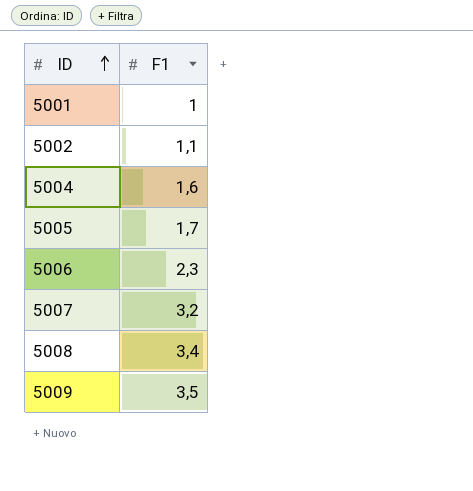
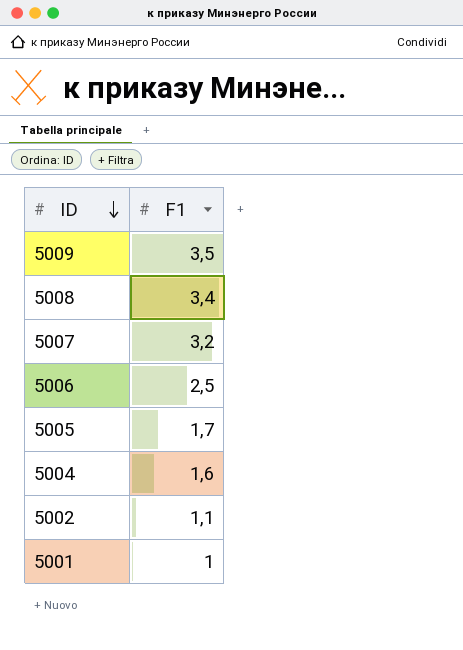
row order: ID ascending -> ID descending
5006 | F1: 2,3 -> 2,5

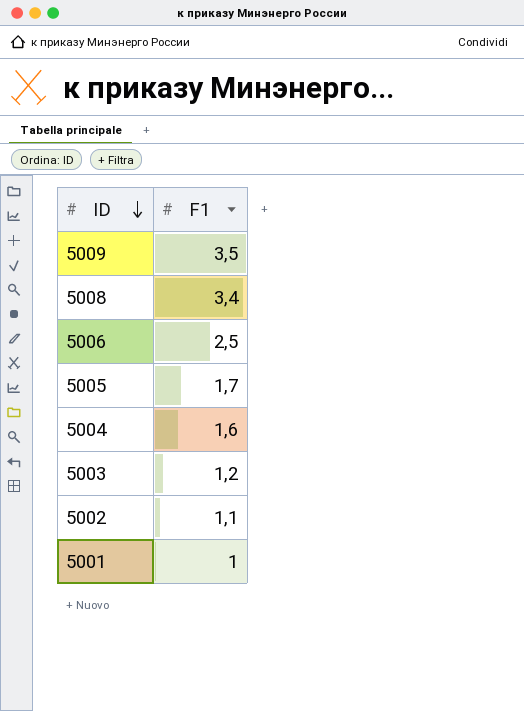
row 5007: 3,2 -> none
row 5003: none -> 1,2

